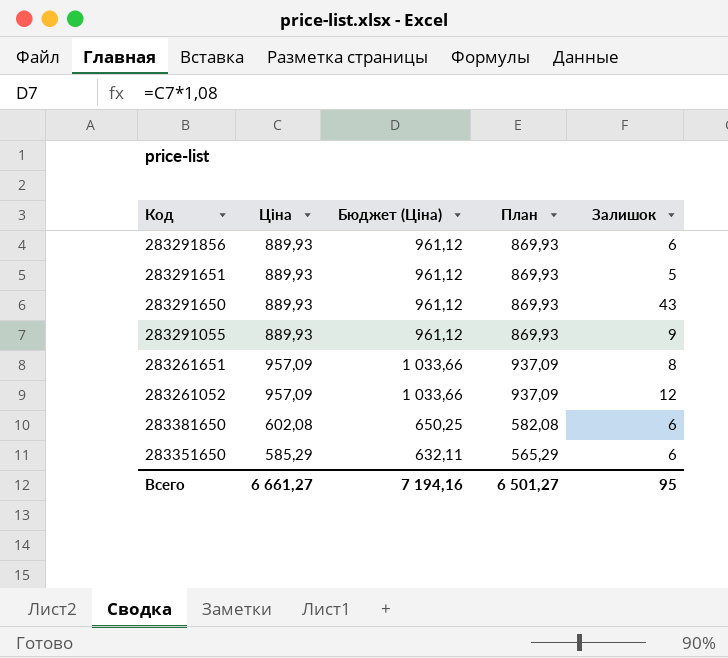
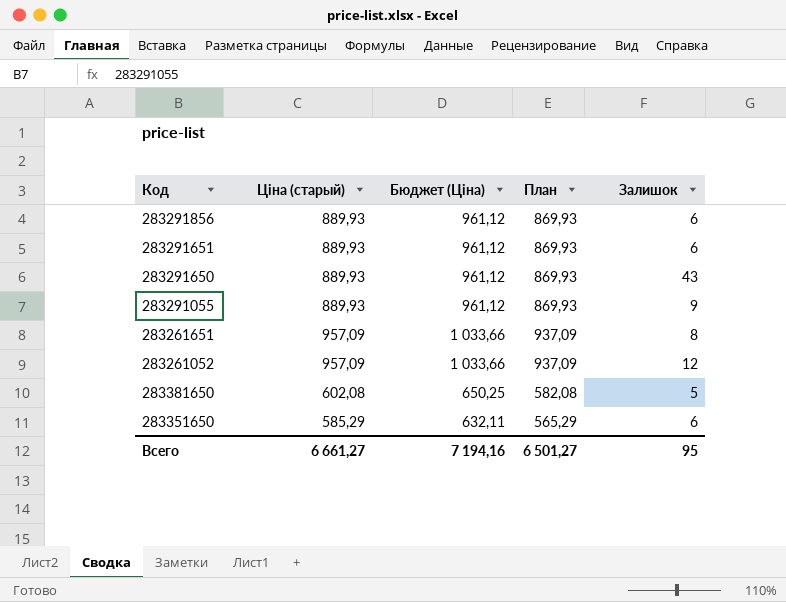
column name: Ціна -> Ціна (старый)
283291651 | Залишок: 5 -> 6
283381650 | Залишок: 6 -> 5

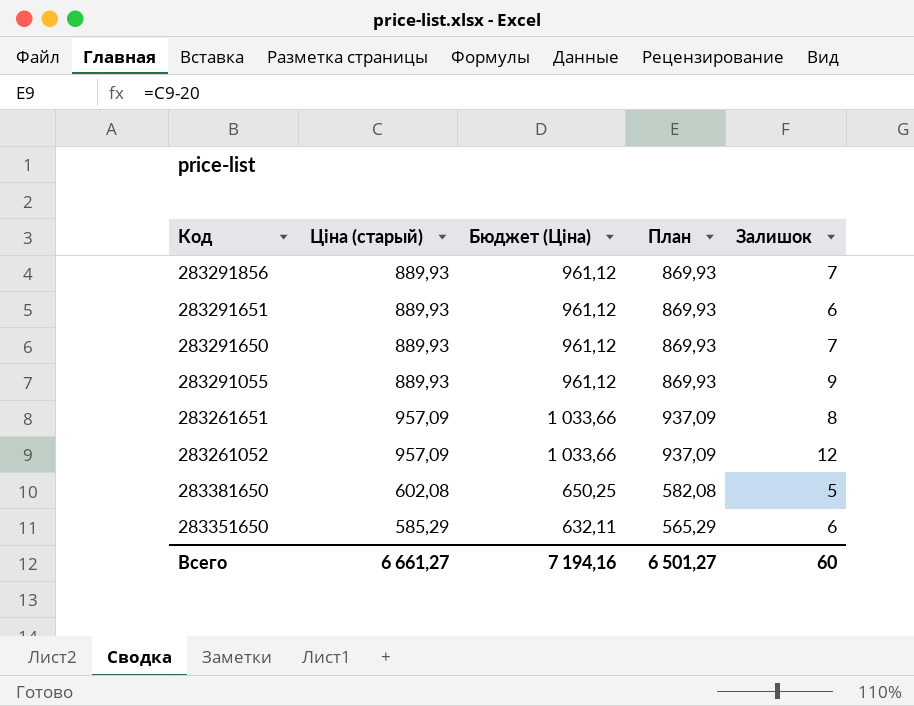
283291856 | Залишок: 6 -> 7
283291650 | Залишок: 43 -> 7
Всего | Залишок: 95 -> 60

